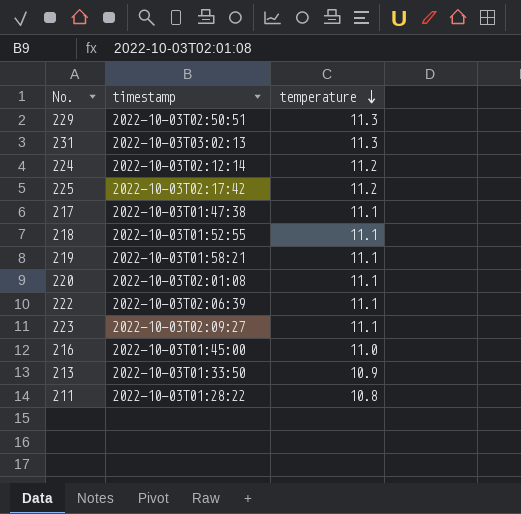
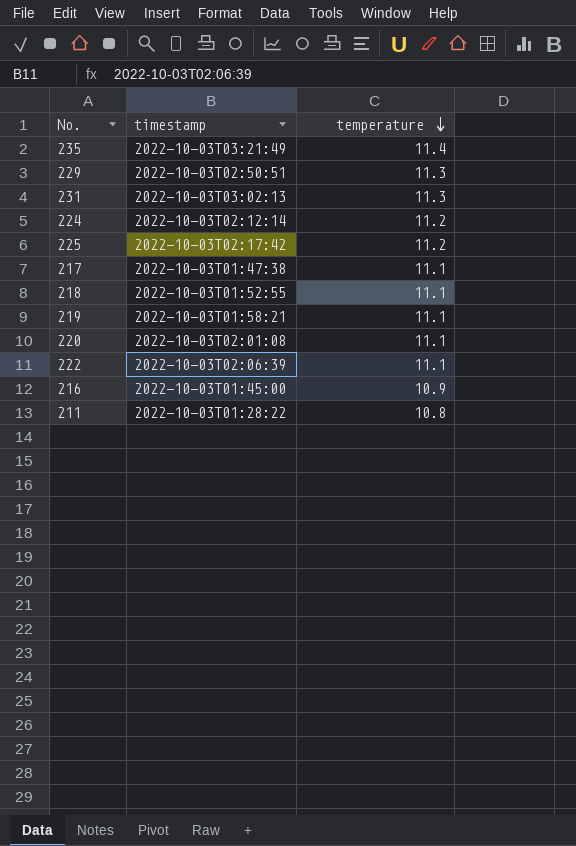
row 223: 2022-10-03T02:09:27 | 11.1 -> none
row 213: 2022-10-03T01:33:50 | 10.9 -> none
row 235: none -> 2022-10-03T03:21:49 | 11.4
216 | temperature: 11.0 -> 10.9

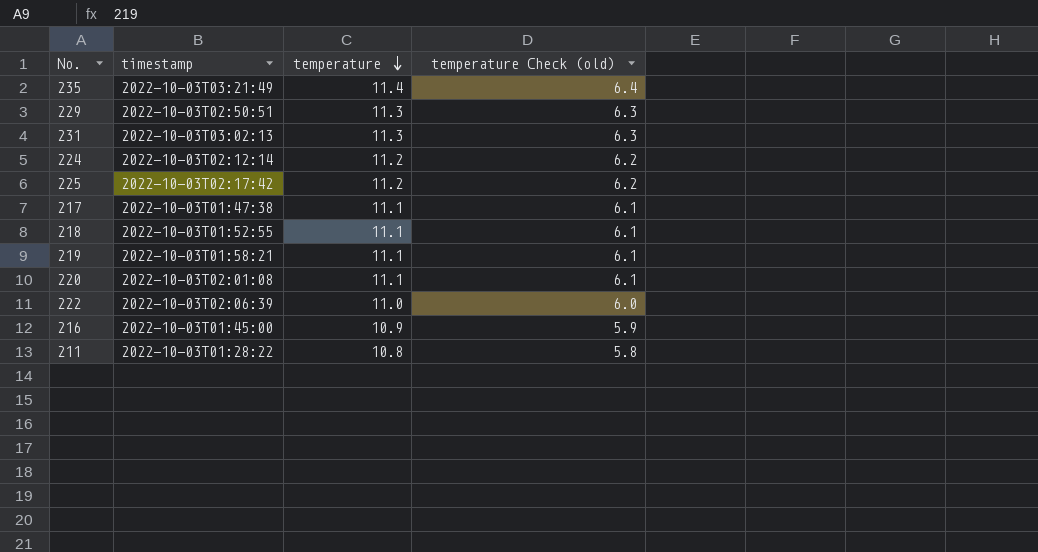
column temperature Check (old) | formula: none -> [temperature] - 5
222 | temperature: 11.1 -> 11.0

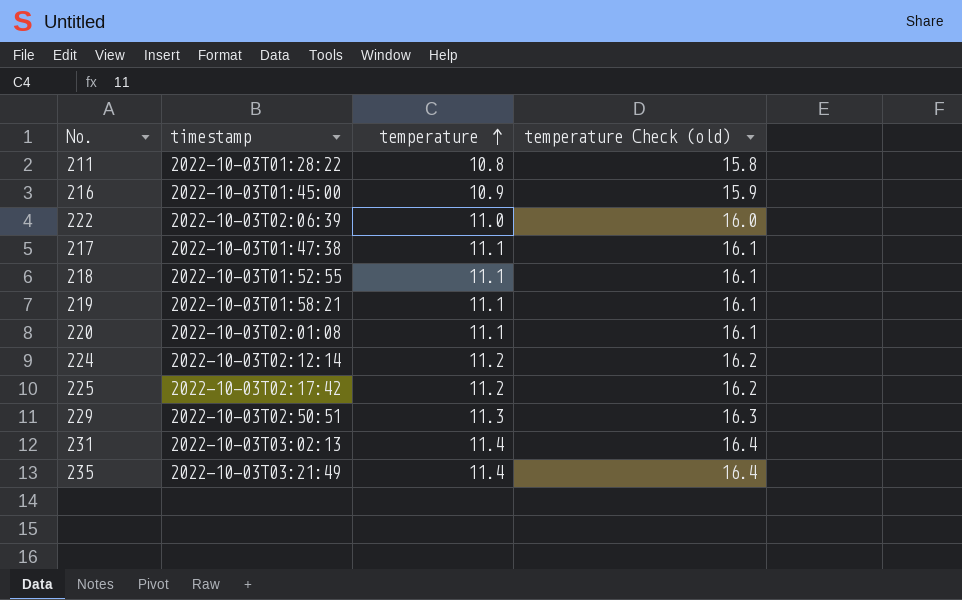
row order: temperature descending -> temperature ascending
column temperature Check (old) | formula: [temperature] - 5 -> [temperature] + 5
231 | temperature: 11.3 -> 11.4

